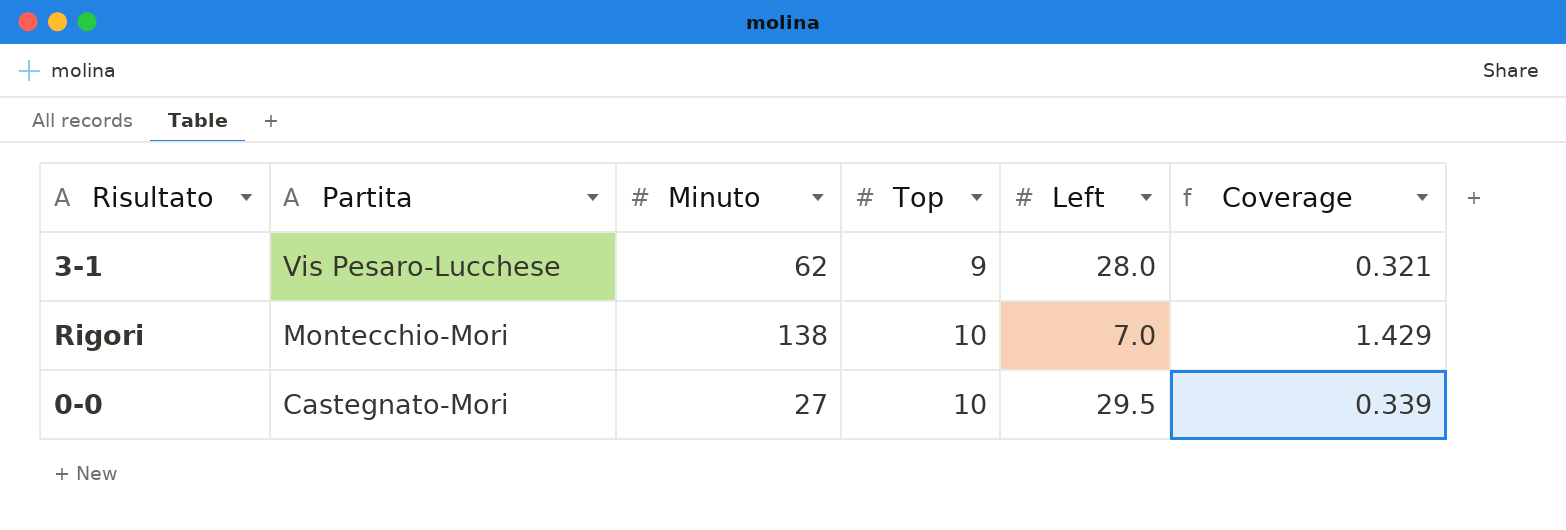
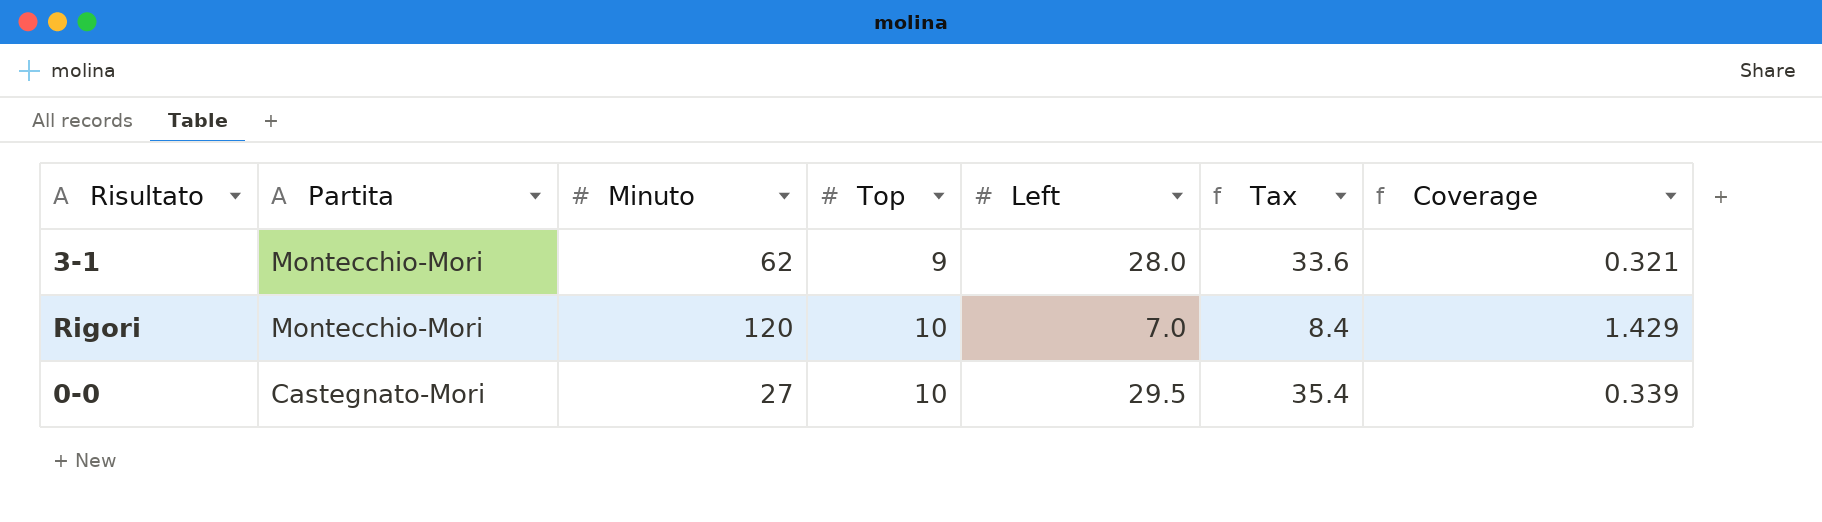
column Tax | formula: none -> [Left] * 1.2
3-1 | Partita: Vis Pesaro-Lucchese -> Montecchio-Mori
Rigori | Minuto: 138 -> 120

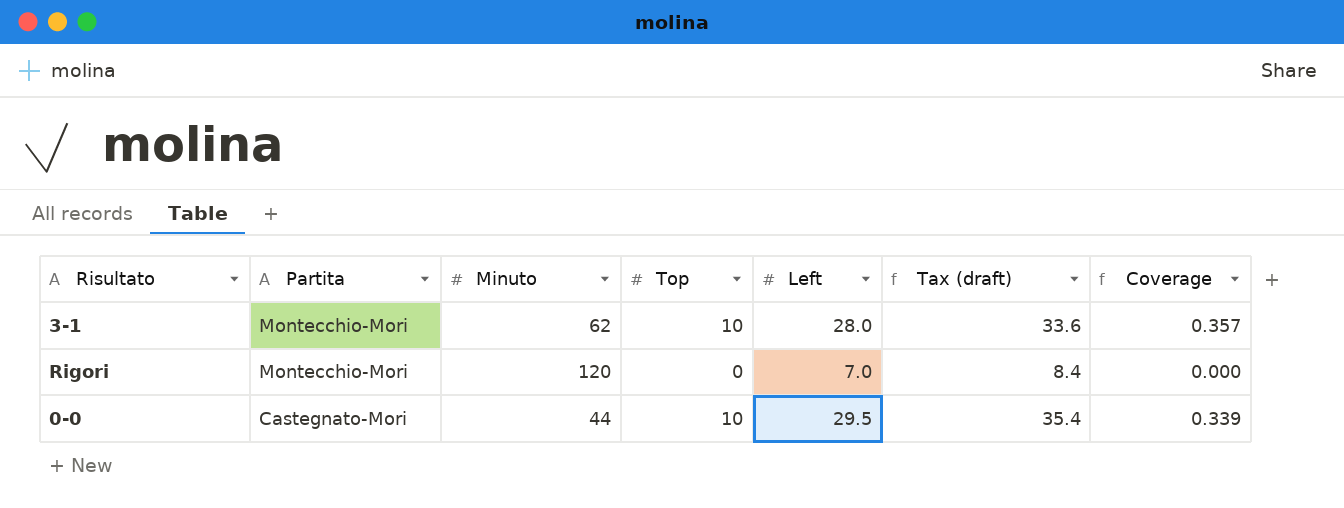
column name: Tax -> Tax (draft)
3-1 | Top: 9 -> 10
3-1 | Coverage: 0.321 -> 0.357
Rigori | Top: 10 -> 0
Rigori | Coverage: 1.429 -> 0.000
0-0 | Minuto: 27 -> 44

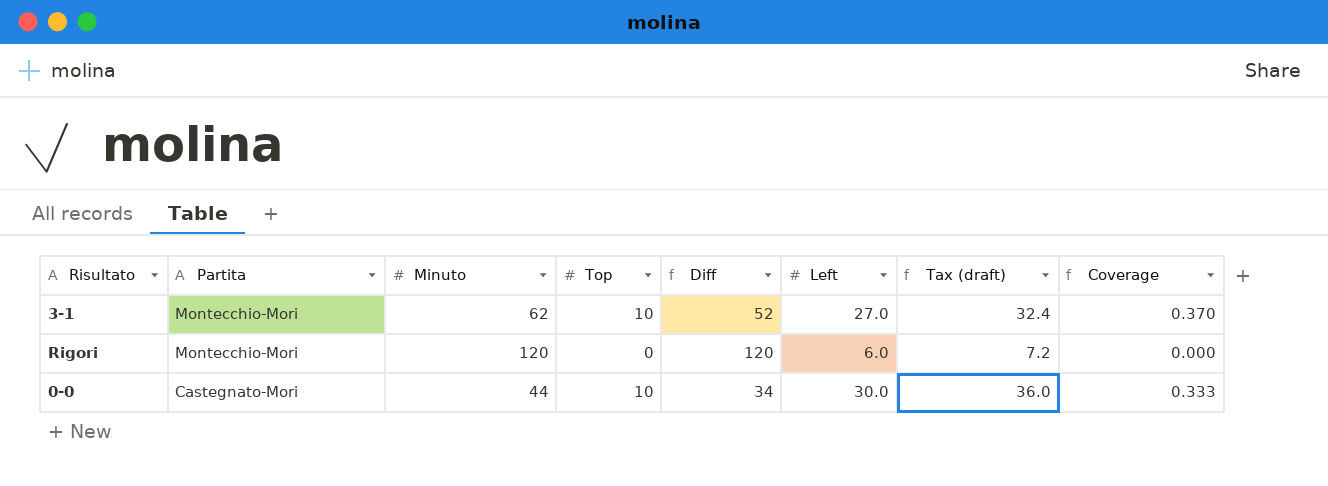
column Diff | formula: none -> [Minuto] - [Top]
3-1 | Left: 28.0 -> 27.0
3-1 | Tax (draft): 33.6 -> 32.4
3-1 | Coverage: 0.357 -> 0.370
Rigori | Left: 7.0 -> 6.0
Rigori | Tax (draft): 8.4 -> 7.2
0-0 | Left: 29.5 -> 30.0
0-0 | Tax (draft): 35.4 -> 36.0
0-0 | Coverage: 0.339 -> 0.333

